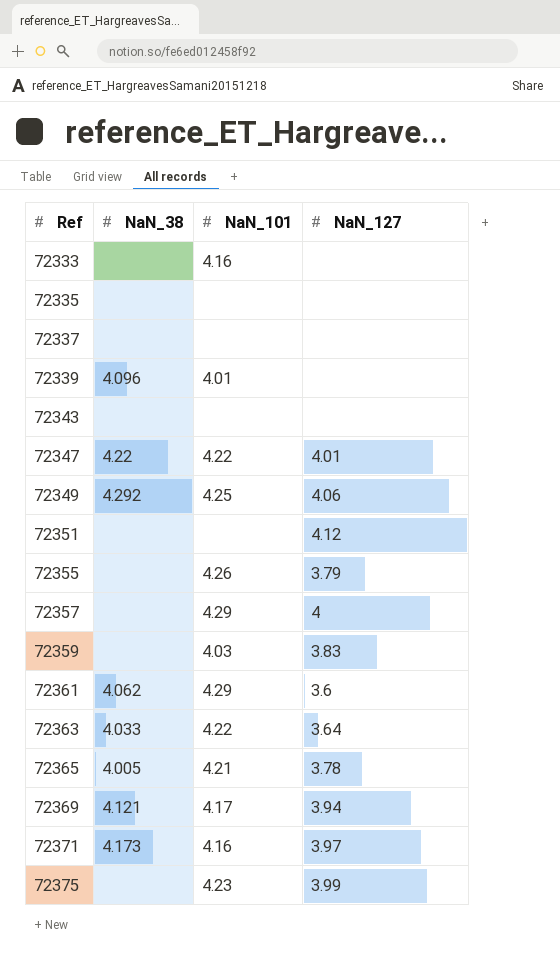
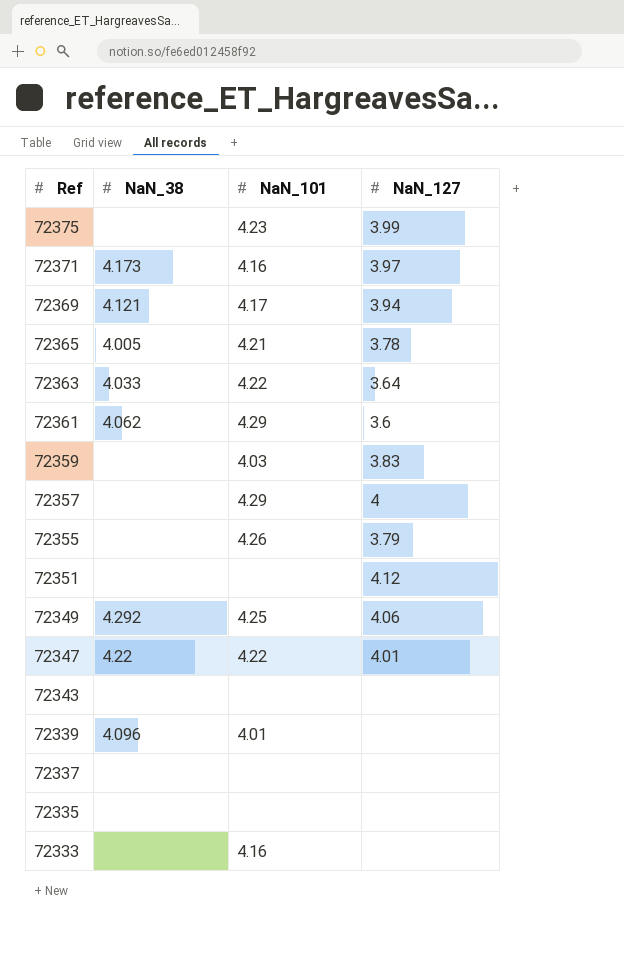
row order: Ref ascending -> Ref descending

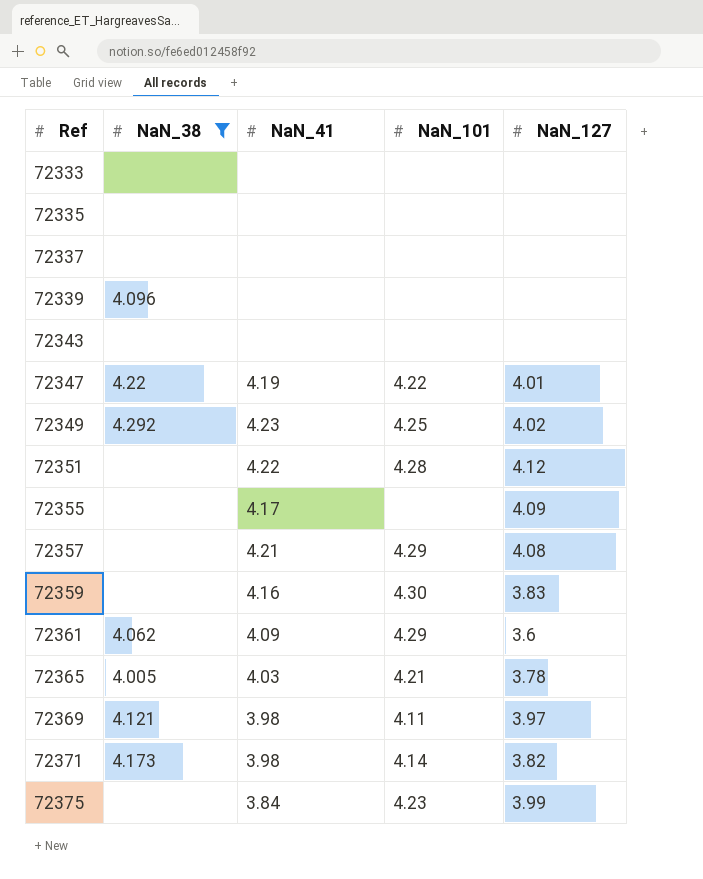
filter: none -> NaN_38 != 4.033
row order: Ref descending -> Ref ascending
column NaN_41 | position: none -> 3
72333 | NaN_101: 4.16 -> none
72339 | NaN_101: 4.01 -> none
72349 | NaN_127: 4.06 -> 4.02
72351 | NaN_101: none -> 4.28
72355 | NaN_101: 4.26 -> none
72355 | NaN_127: 3.79 -> 4.09
72357 | NaN_127: 4 -> 4.08
72359 | NaN_101: 4.03 -> 4.30
72369 | NaN_101: 4.17 -> 4.11
72369 | NaN_127: 3.94 -> 3.97
72371 | NaN_101: 4.16 -> 4.14
72371 | NaN_127: 3.97 -> 3.82

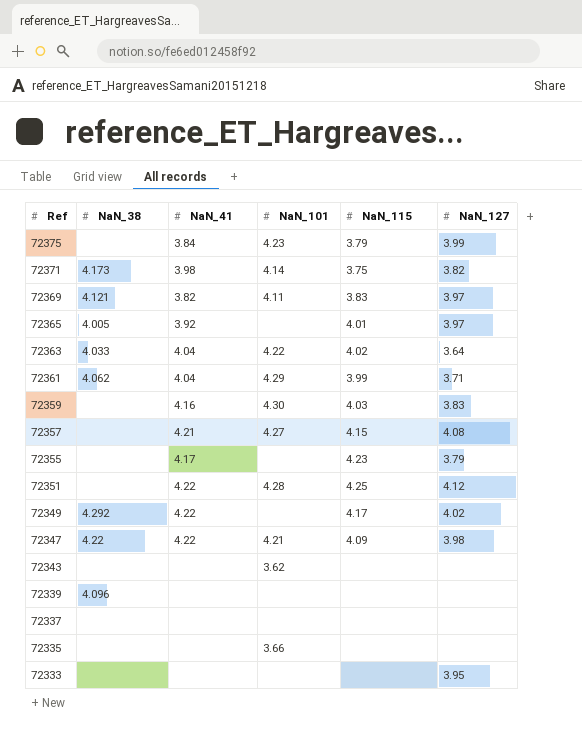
filter: NaN_38 != 4.033 -> none
row order: Ref ascending -> Ref descending
column NaN_115 | position: none -> 5
72369 | NaN_41: 3.98 -> 3.82
72365 | NaN_41: 4.03 -> 3.92
72365 | NaN_101: 4.21 -> none
72365 | NaN_127: 3.78 -> 3.97
72361 | NaN_41: 4.09 -> 4.04
72361 | NaN_127: 3.6 -> 3.71
72357 | NaN_101: 4.29 -> 4.27
72355 | NaN_127: 4.09 -> 3.79
72349 | NaN_41: 4.23 -> 4.22
72349 | NaN_101: 4.25 -> none
72347 | NaN_41: 4.19 -> 4.22
72347 | NaN_101: 4.22 -> 4.21
72347 | NaN_127: 4.01 -> 3.98
72343 | NaN_101: none -> 3.62
72335 | NaN_101: none -> 3.66
72333 | NaN_127: none -> 3.95

